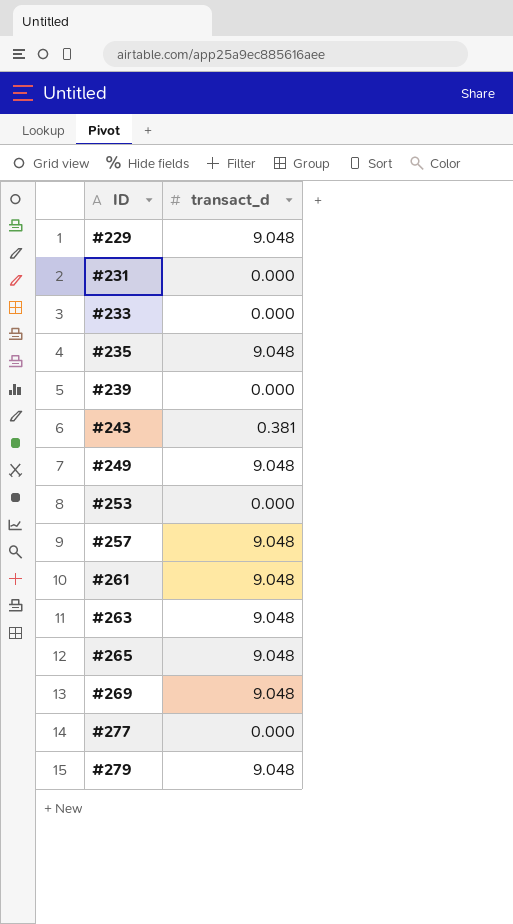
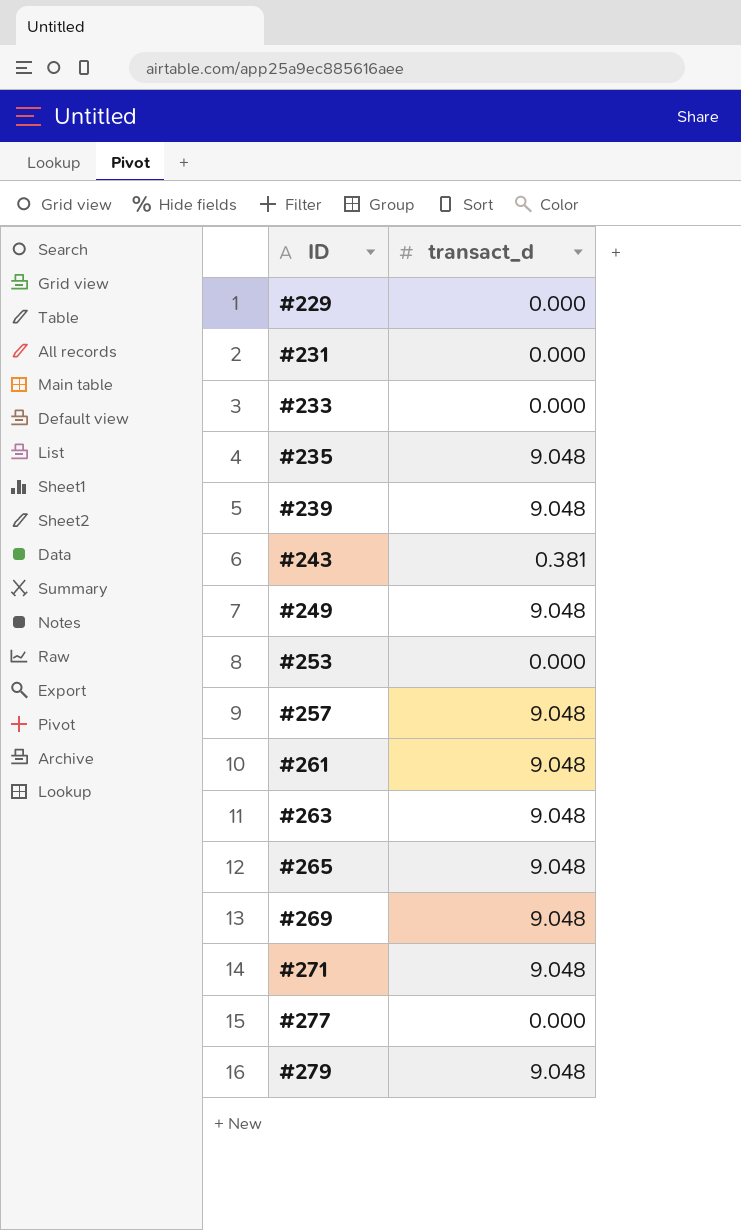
#229 | transact_d: 9.048 -> 0.000
#239 | transact_d: 0.000 -> 9.048
row #271: none -> 9.048

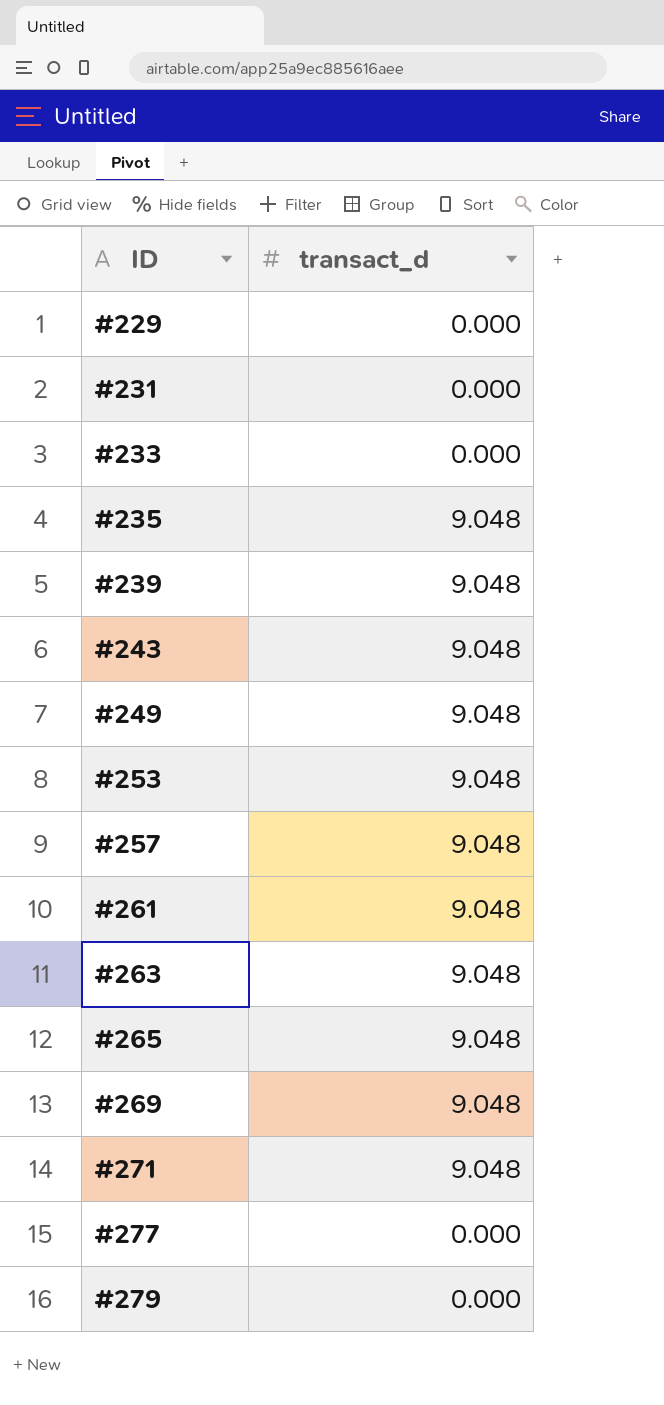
#243 | transact_d: 0.381 -> 9.048
#253 | transact_d: 0.000 -> 9.048
#279 | transact_d: 9.048 -> 0.000

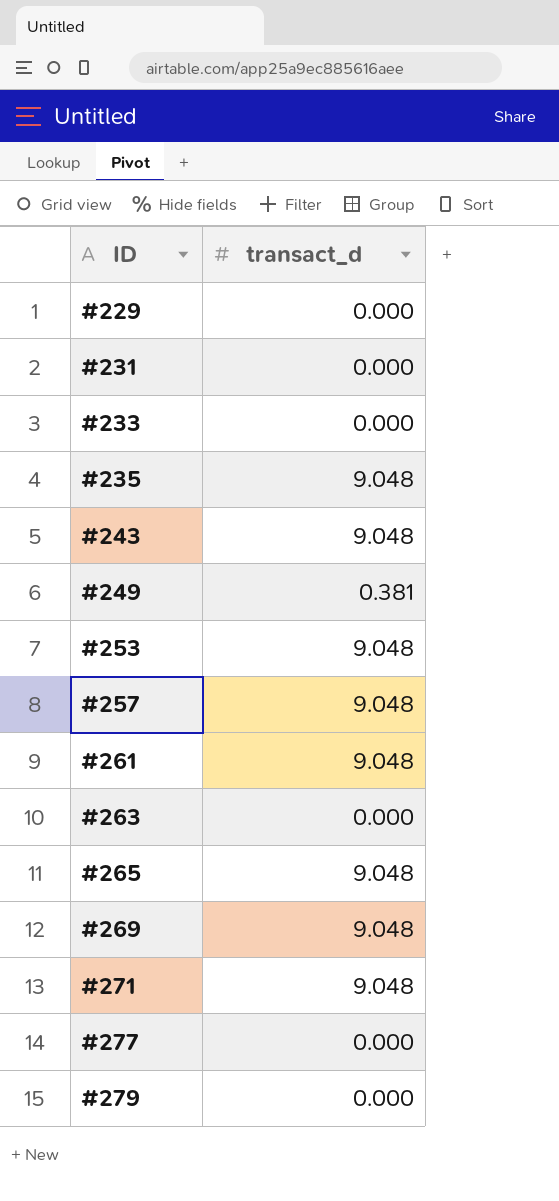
row #239: 9.048 -> none
#249 | transact_d: 9.048 -> 0.381
#263 | transact_d: 9.048 -> 0.000

